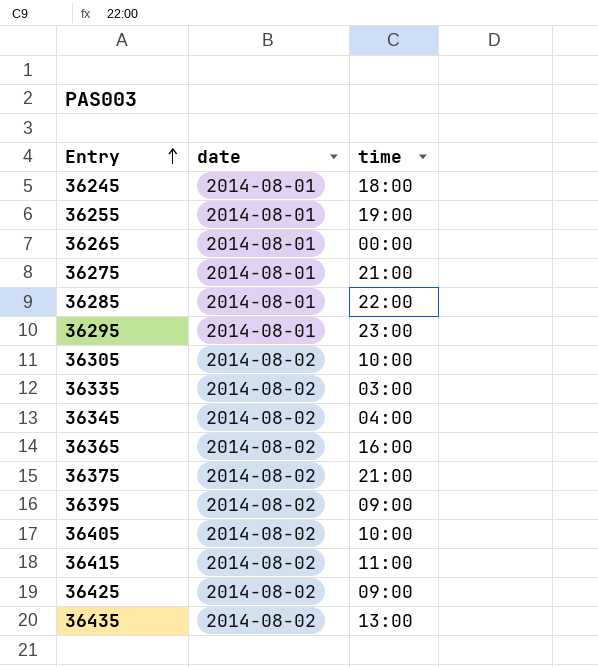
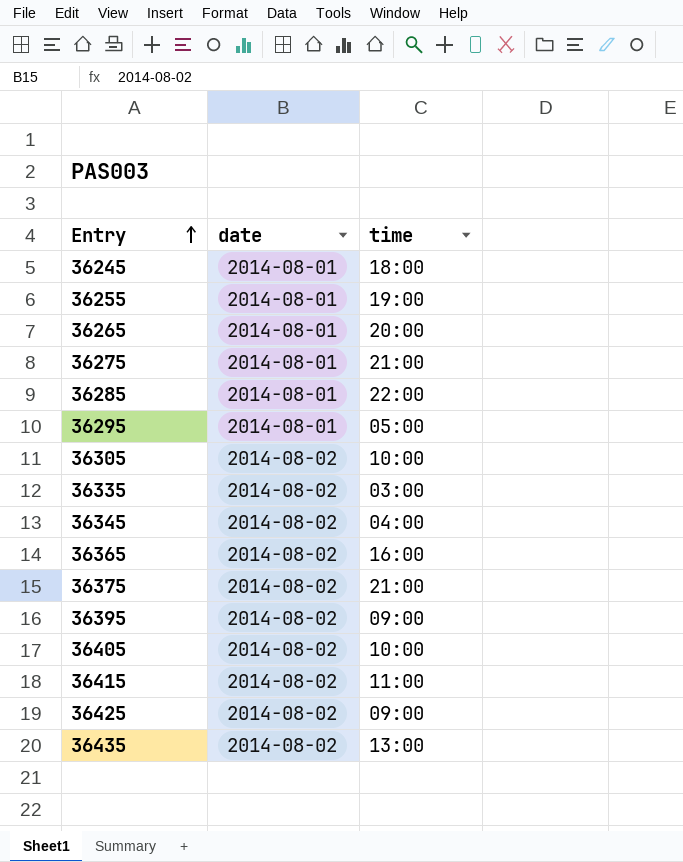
36265 | time: 00:00 -> 20:00
36295 | time: 23:00 -> 05:00

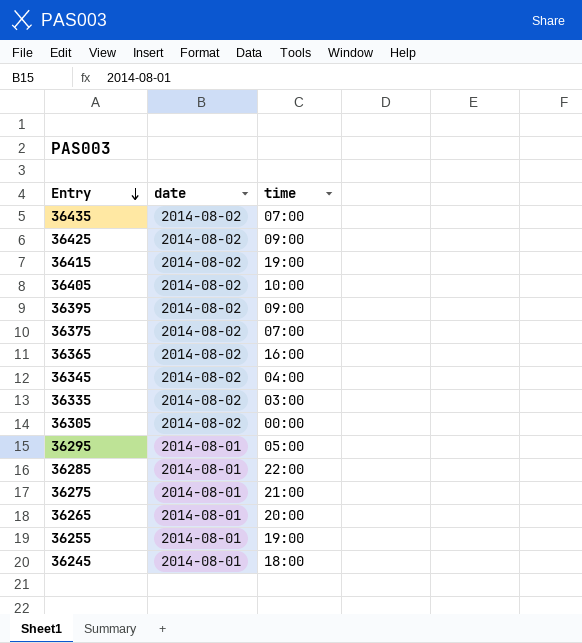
row order: Entry ascending -> Entry descending
36435 | time: 13:00 -> 07:00
36415 | time: 11:00 -> 19:00
36375 | time: 21:00 -> 07:00
36305 | time: 10:00 -> 00:00

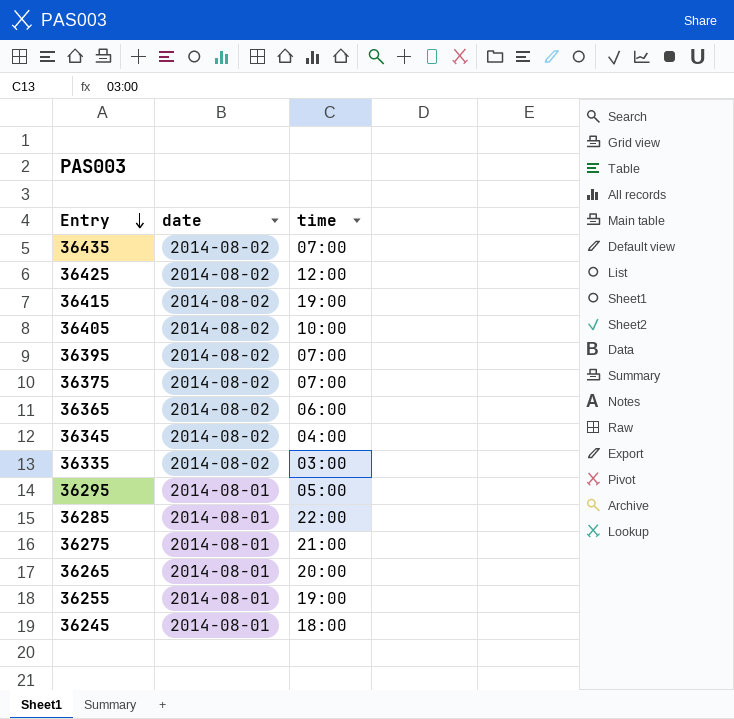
row 36305: 2014-08-02 | 00:00 -> none
36425 | time: 09:00 -> 12:00
36395 | time: 09:00 -> 07:00
36365 | time: 16:00 -> 06:00

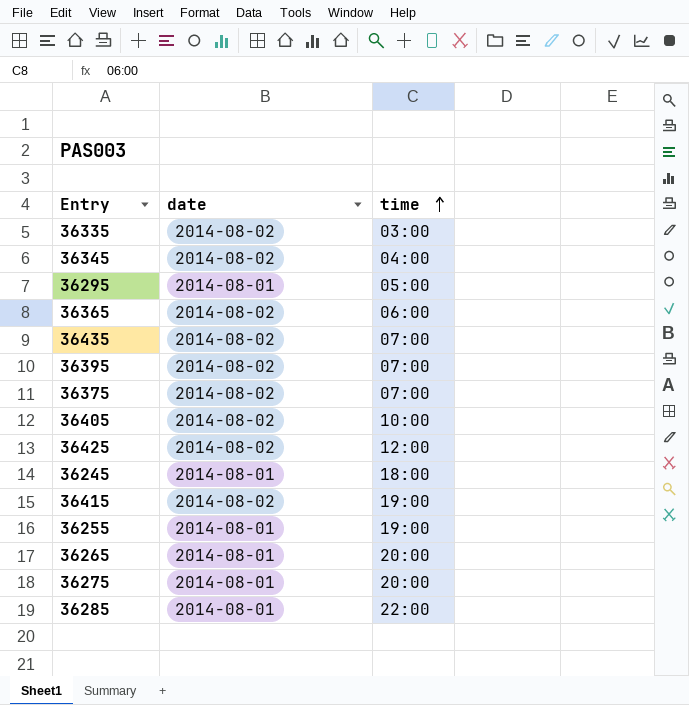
row order: Entry descending -> time ascending
36275 | time: 21:00 -> 20:00

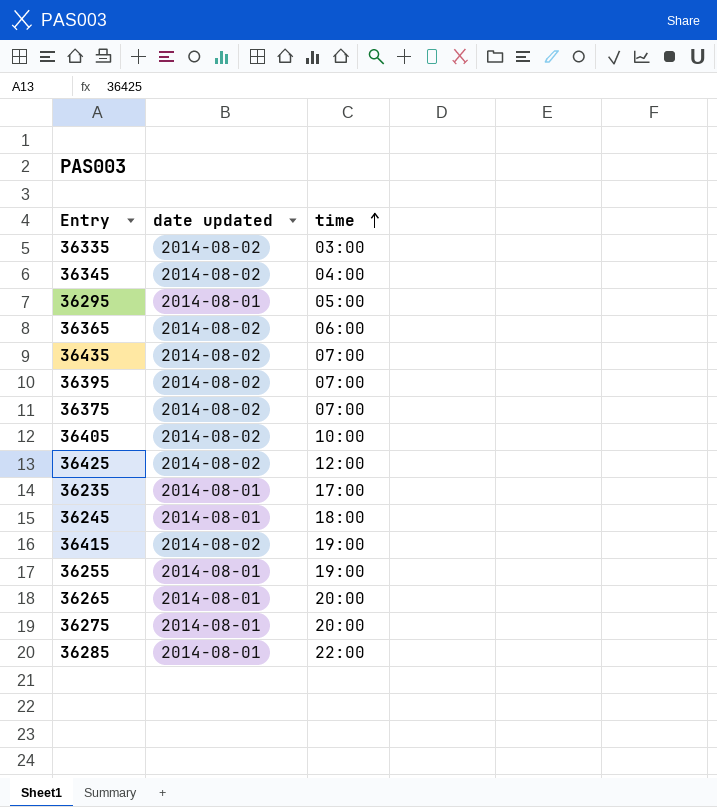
column name: date -> date updated
row 36235: none -> 2014-08-01 | 17:00

